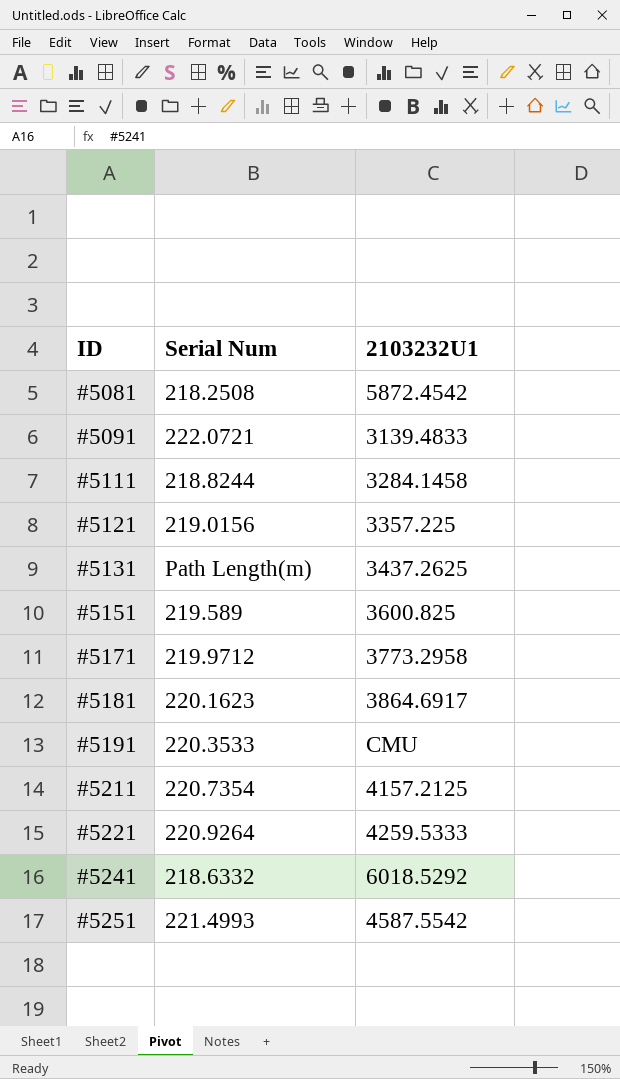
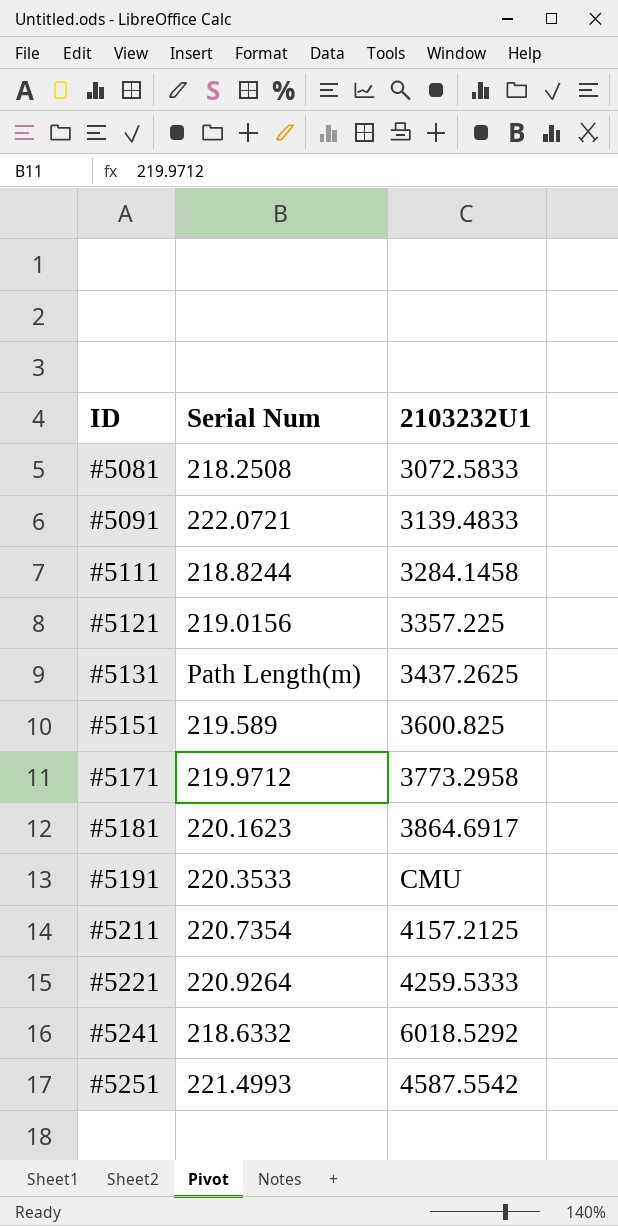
#5081 | 2103232U1: 5872.4542 -> 3072.5833

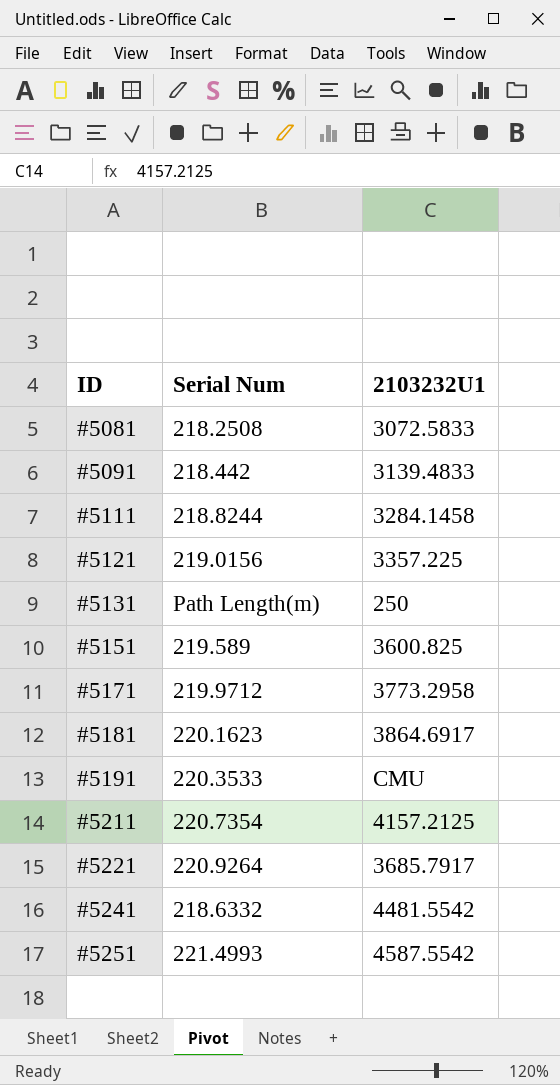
#5091 | Serial Num: 222.0721 -> 218.442
#5131 | 2103232U1: 3437.2625 -> 250
#5221 | 2103232U1: 4259.5333 -> 3685.7917
#5241 | 2103232U1: 6018.5292 -> 4481.5542

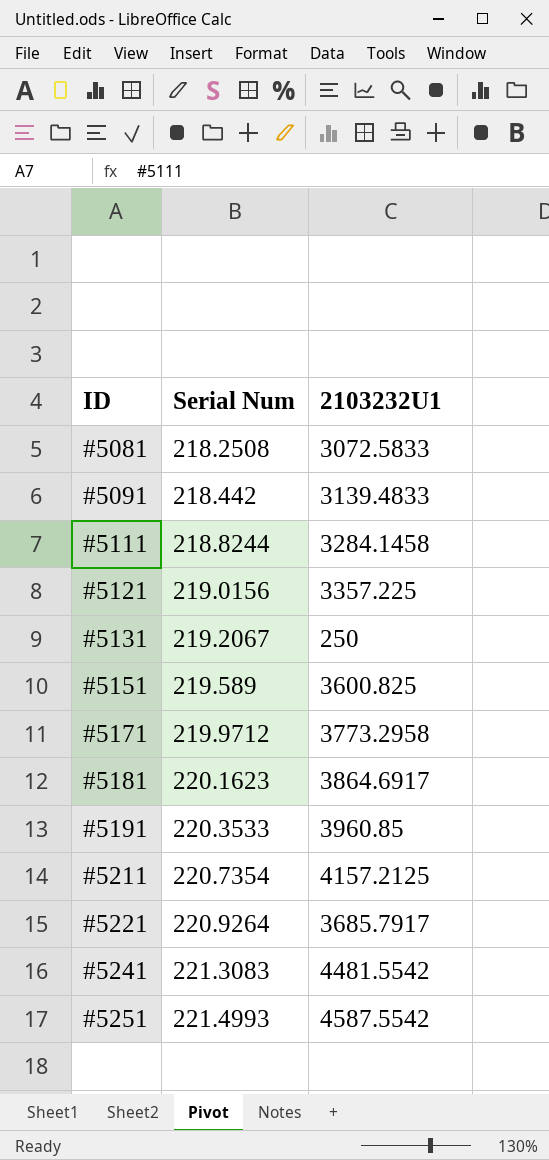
#5131 | Serial Num: Path Length(m) -> 219.2067
#5191 | 2103232U1: CMU -> 3960.85
#5241 | Serial Num: 218.6332 -> 221.3083

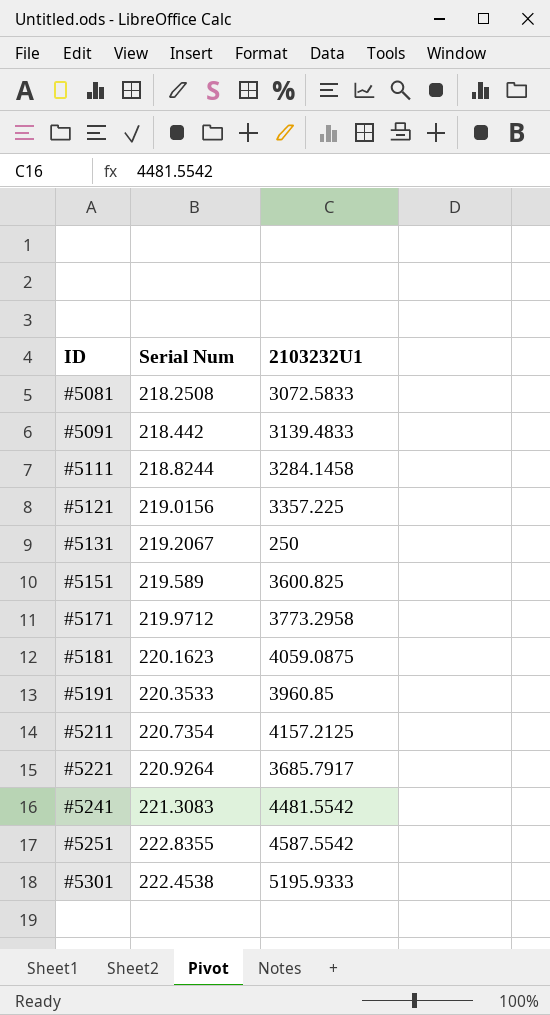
#5181 | 2103232U1: 3864.6917 -> 4059.0875
#5251 | Serial Num: 221.4993 -> 222.8355
row #5301: none -> 222.4538 | 5195.9333

